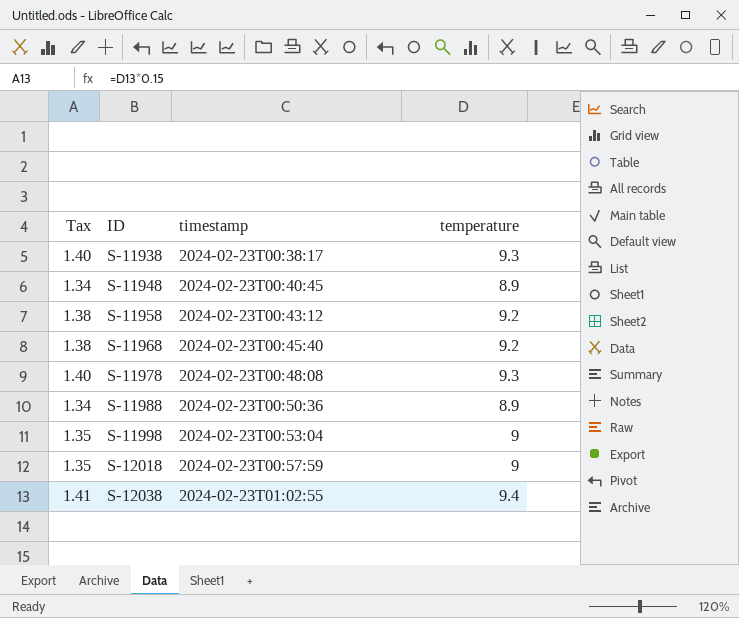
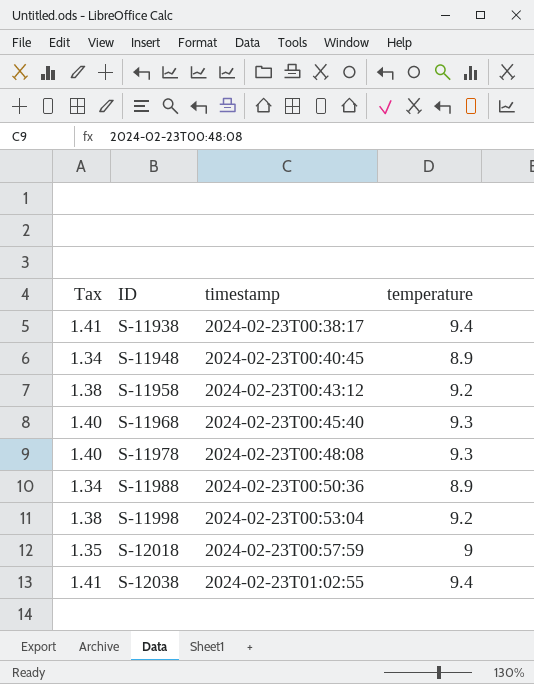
S-11938 | Tax: 1.40 -> 1.41
S-11938 | temperature: 9.3 -> 9.4
S-11968 | Tax: 1.38 -> 1.40
S-11968 | temperature: 9.2 -> 9.3
S-11998 | Tax: 1.35 -> 1.38
S-11998 | temperature: 9 -> 9.2

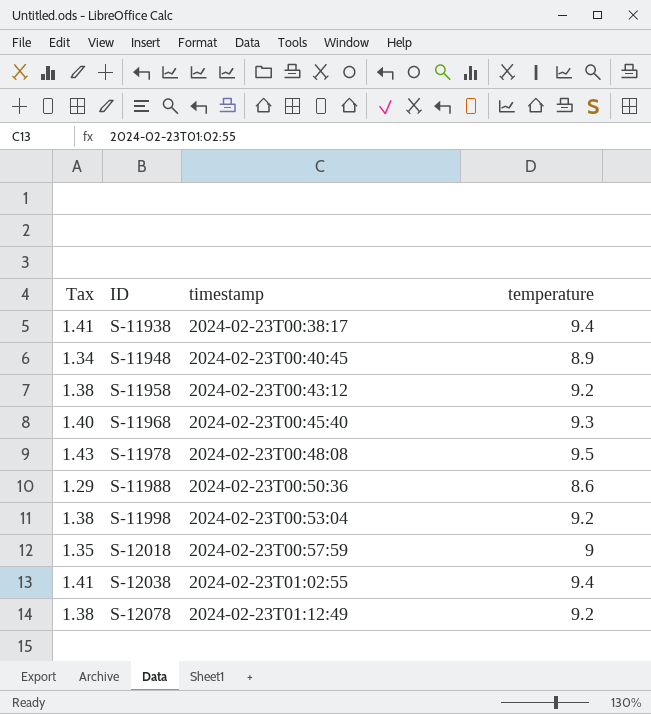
S-11978 | Tax: 1.40 -> 1.43
S-11978 | temperature: 9.3 -> 9.5
S-11988 | Tax: 1.34 -> 1.29
S-11988 | temperature: 8.9 -> 8.6
row S-12078: none -> 1.38 | 2024-02-23T01:12:49 | 9.2

